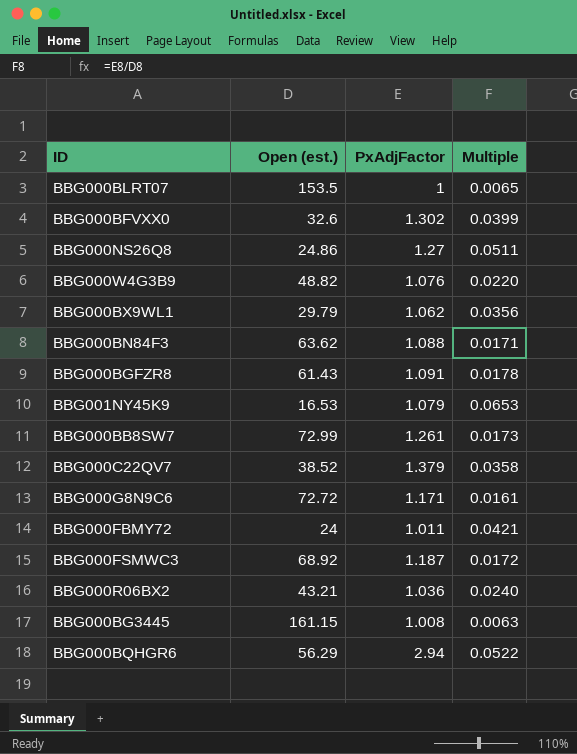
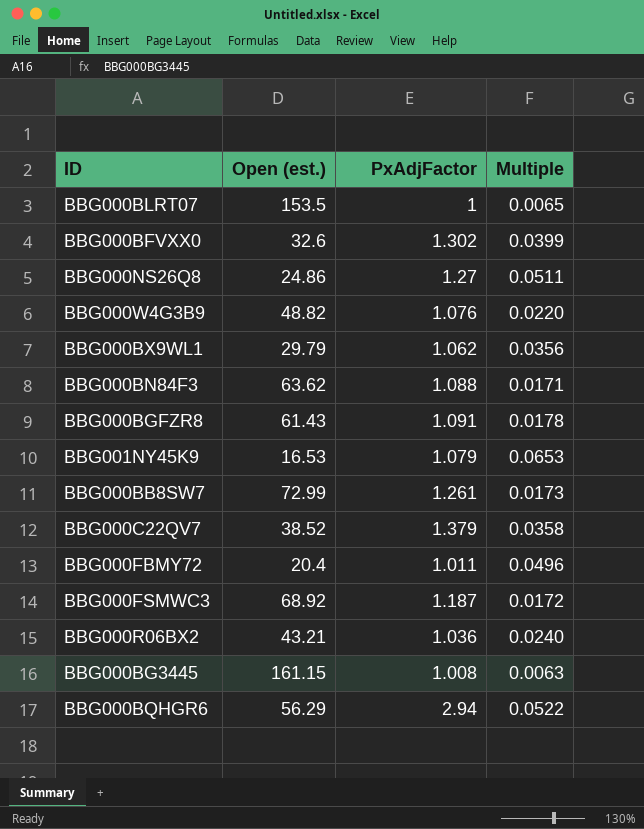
row BBG000G8N9C6: 72.72 | 1.171 | 0.0161 -> none
BBG000FBMY72 | Open (est.): 24 -> 20.4
BBG000FBMY72 | Multiple: 0.0421 -> 0.0496

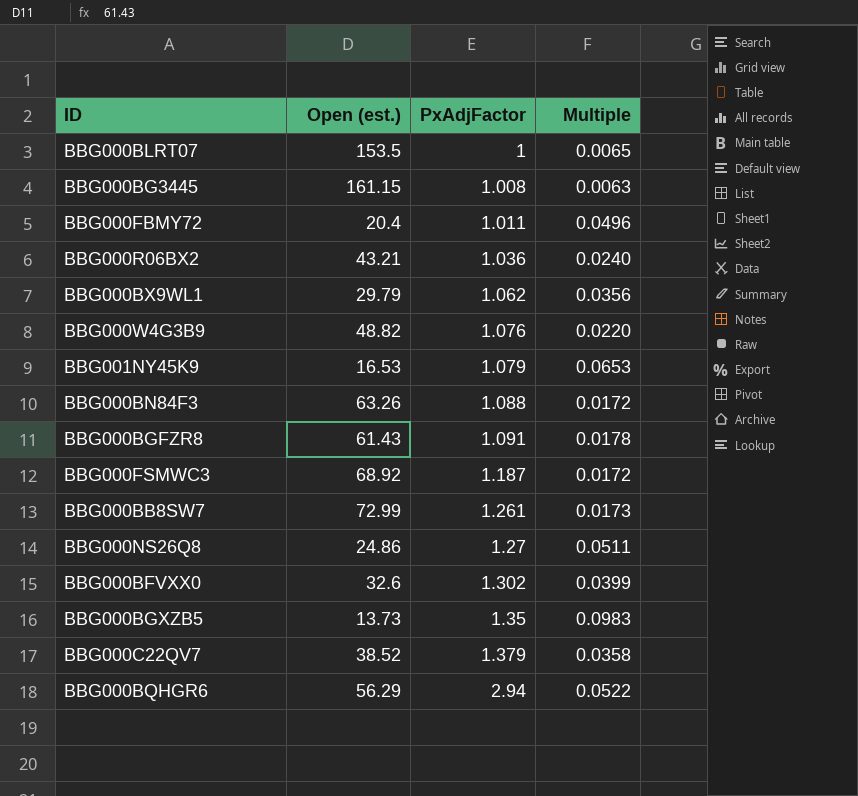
row order: none -> PxAdjFactor ascending
BBG000BN84F3 | Open (est.): 63.62 -> 63.26
BBG000BN84F3 | Multiple: 0.0171 -> 0.0172
row BBG000BGXZB5: none -> 13.73 | 1.35 | 0.0983

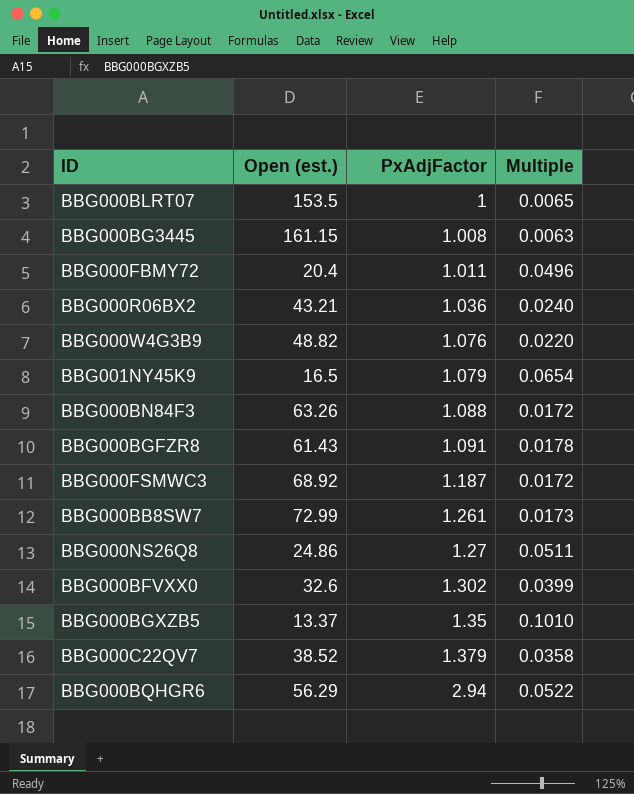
row BBG000BX9WL1: 29.79 | 1.062 | 0.0356 -> none
BBG001NY45K9 | Open (est.): 16.53 -> 16.5
BBG001NY45K9 | Multiple: 0.0653 -> 0.0654
BBG000BGXZB5 | Open (est.): 13.73 -> 13.37
BBG000BGXZB5 | Multiple: 0.0983 -> 0.1010

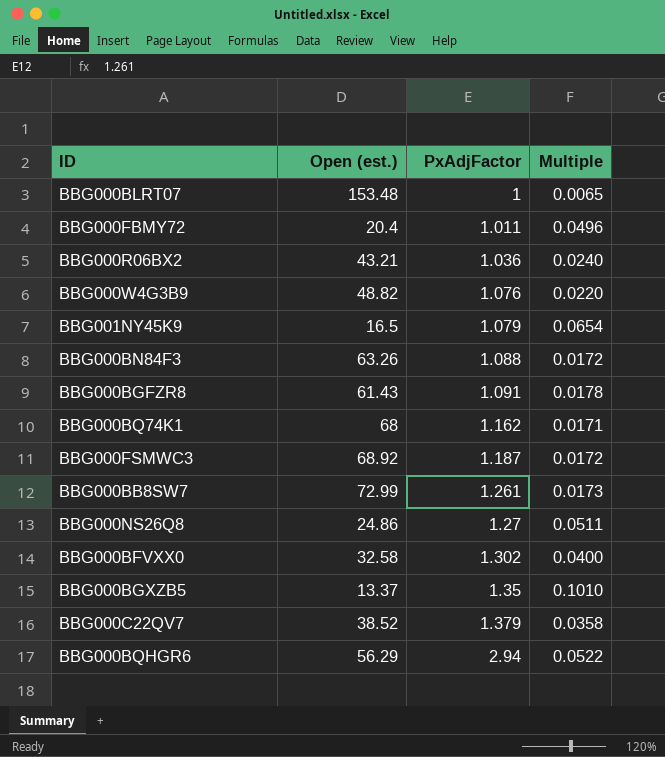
row BBG000BG3445: 161.15 | 1.008 | 0.0063 -> none
BBG000BLRT07 | Open (est.): 153.5 -> 153.48
row BBG000BQ74K1: none -> 68 | 1.162 | 0.0171
BBG000BFVXX0 | Open (est.): 32.6 -> 32.58
BBG000BFVXX0 | Multiple: 0.0399 -> 0.0400

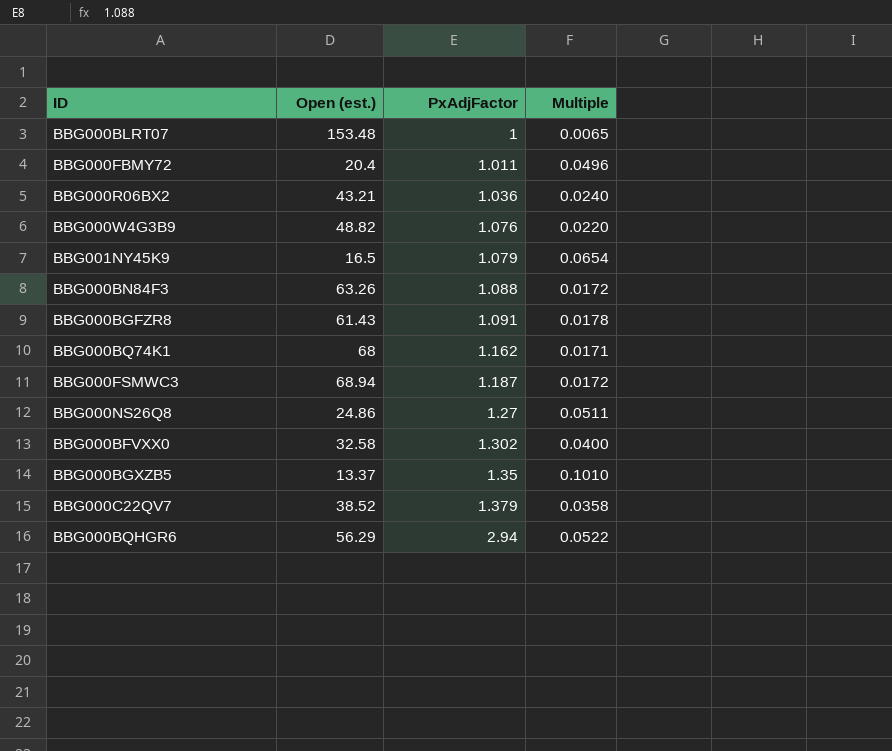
row BBG000BB8SW7: 72.99 | 1.261 | 0.0173 -> none
BBG000FSMWC3 | Open (est.): 68.92 -> 68.94

